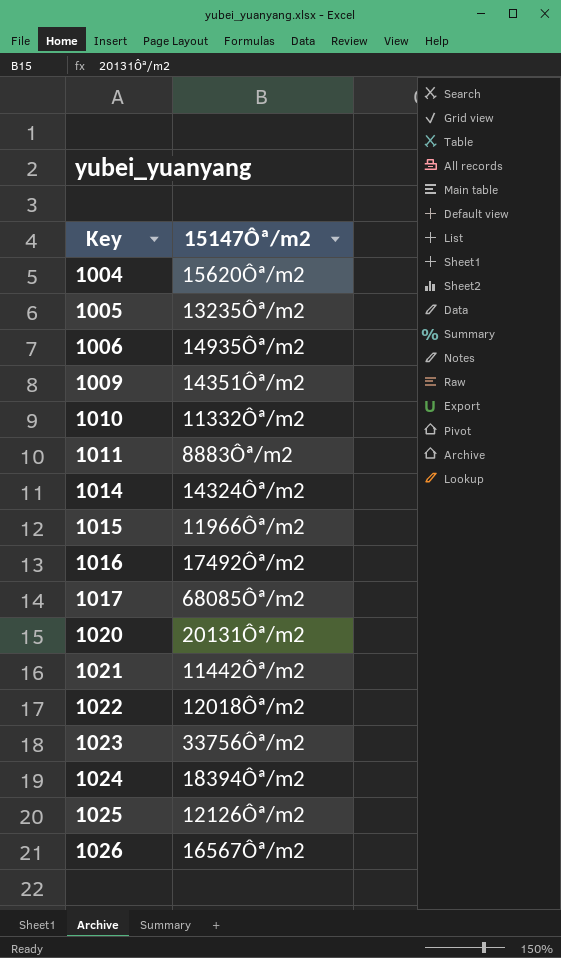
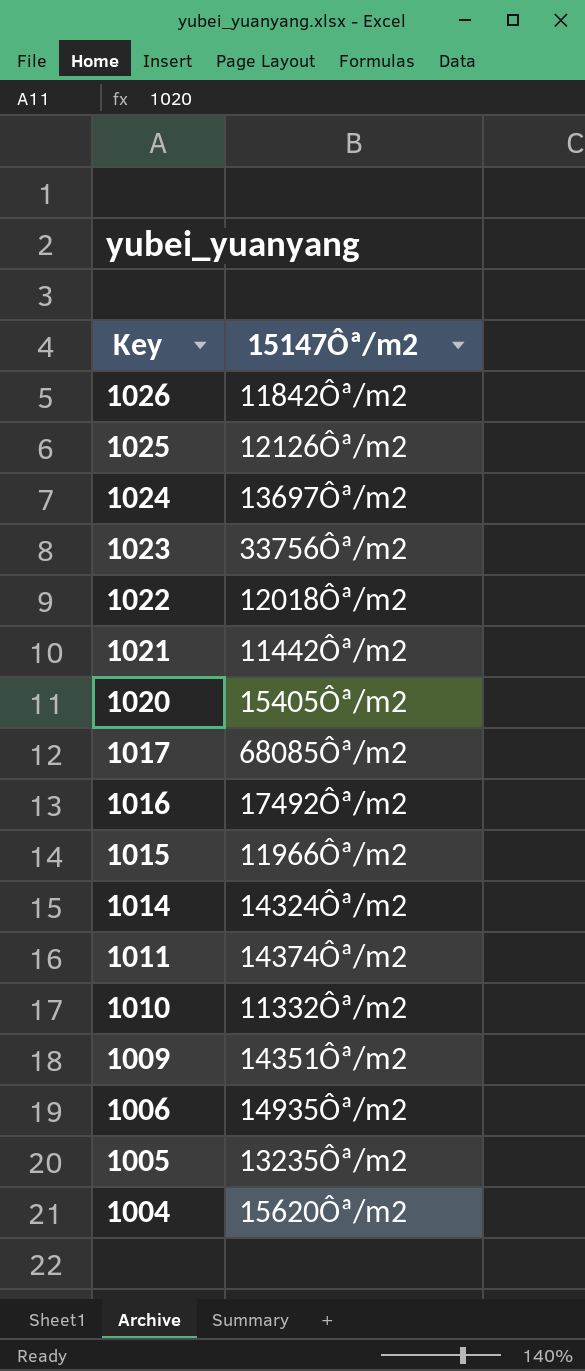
row order: Key ascending -> Key descending
1026 | 15147Ôª/m2: 16567Ôª/m2 -> 11842Ôª/m2
1024 | 15147Ôª/m2: 18394Ôª/m2 -> 13697Ôª/m2
1020 | 15147Ôª/m2: 20131Ôª/m2 -> 15405Ôª/m2
1011 | 15147Ôª/m2: 8883Ôª/m2 -> 14374Ôª/m2

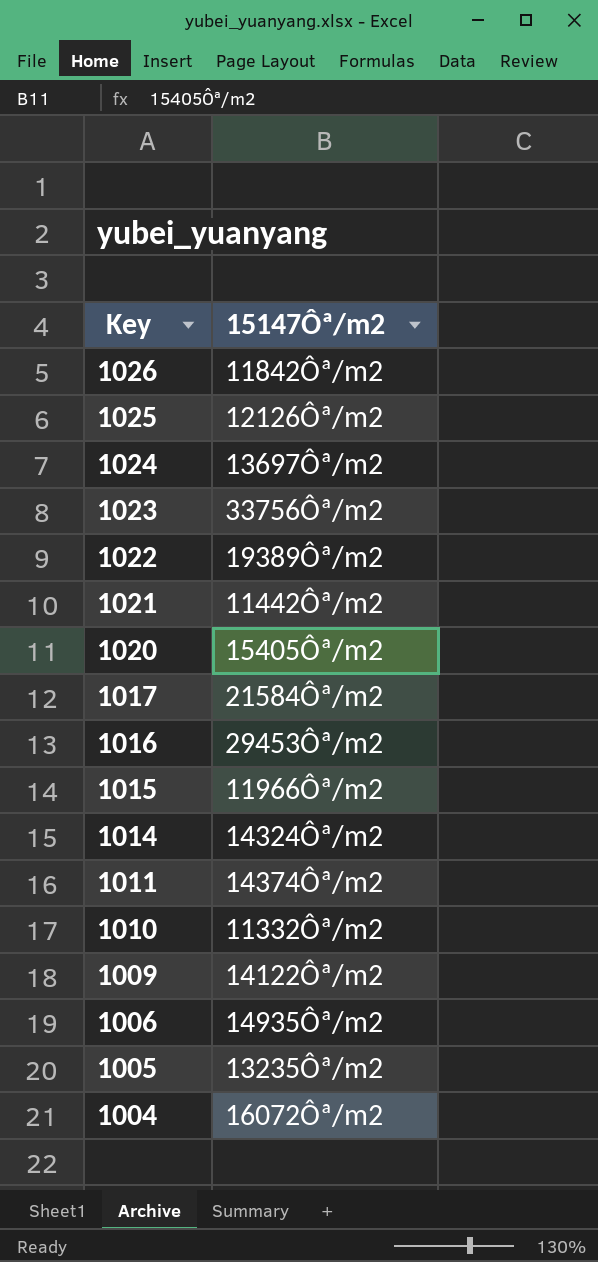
1022 | 15147Ôª/m2: 12018Ôª/m2 -> 19389Ôª/m2
1017 | 15147Ôª/m2: 68085Ôª/m2 -> 21584Ôª/m2
1016 | 15147Ôª/m2: 17492Ôª/m2 -> 29453Ôª/m2
1009 | 15147Ôª/m2: 14351Ôª/m2 -> 14122Ôª/m2
1004 | 15147Ôª/m2: 15620Ôª/m2 -> 16072Ôª/m2

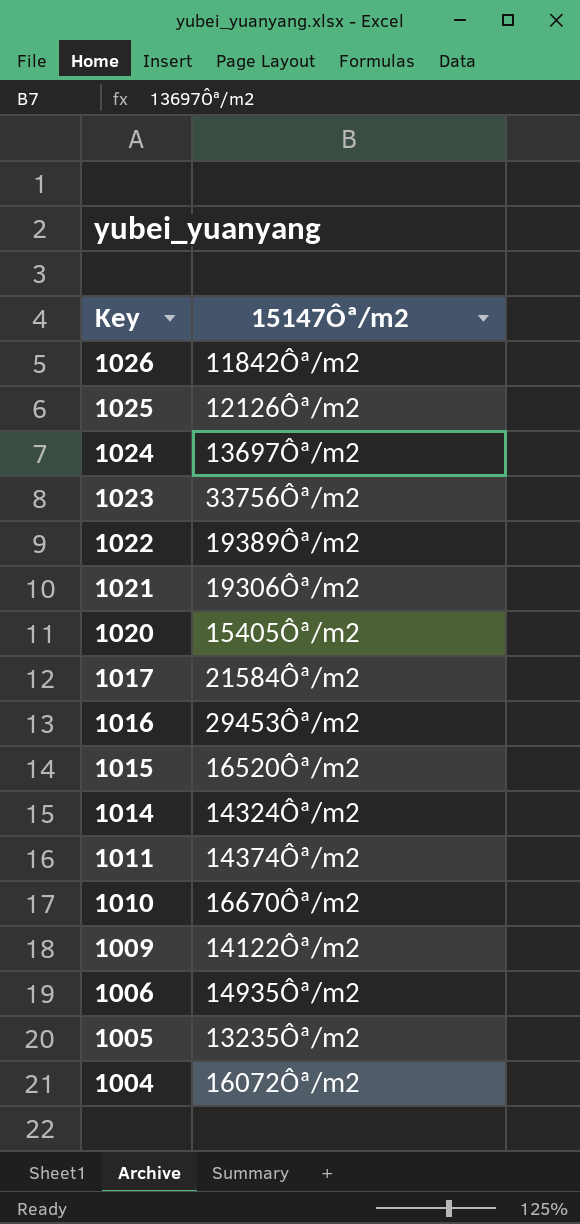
1021 | 15147Ôª/m2: 11442Ôª/m2 -> 19306Ôª/m2
1015 | 15147Ôª/m2: 11966Ôª/m2 -> 16520Ôª/m2
1010 | 15147Ôª/m2: 11332Ôª/m2 -> 16670Ôª/m2

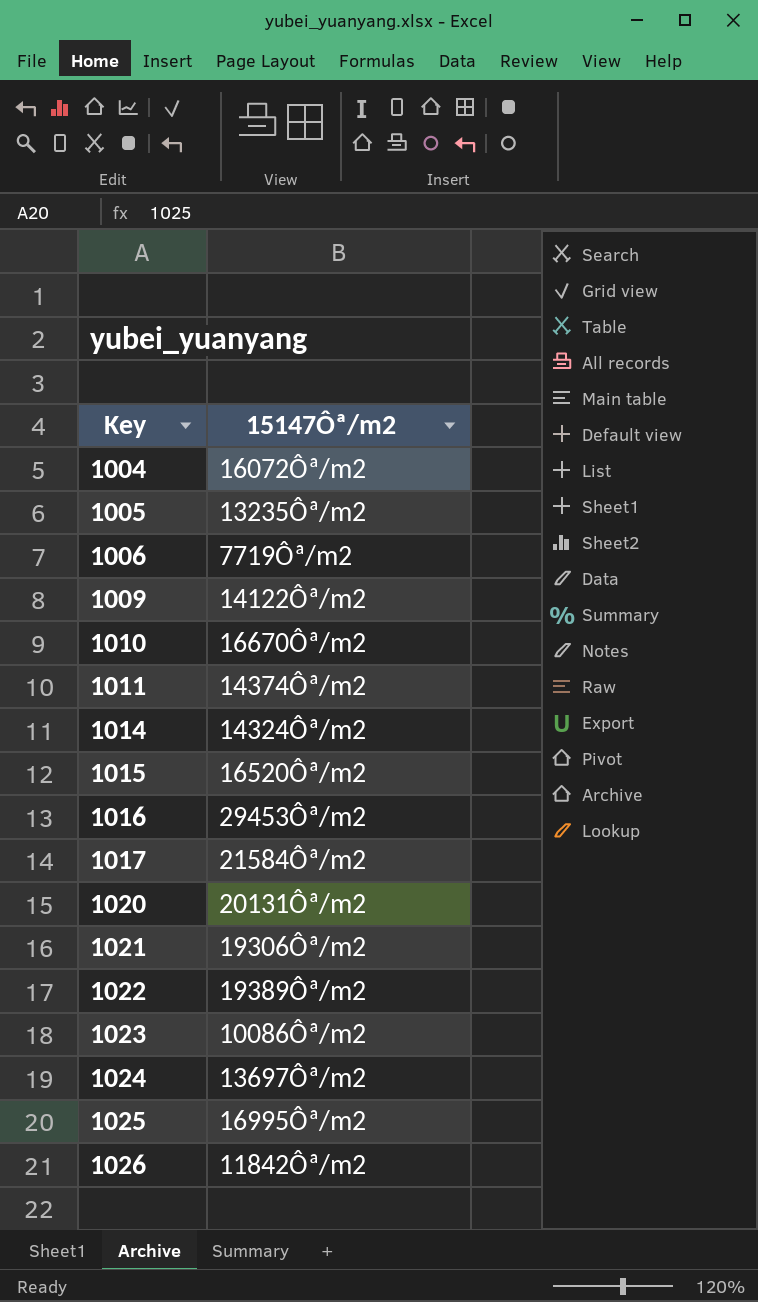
row order: Key descending -> Key ascending
1006 | 15147Ôª/m2: 14935Ôª/m2 -> 7719Ôª/m2
1020 | 15147Ôª/m2: 15405Ôª/m2 -> 20131Ôª/m2
1023 | 15147Ôª/m2: 33756Ôª/m2 -> 10086Ôª/m2
1025 | 15147Ôª/m2: 12126Ôª/m2 -> 16995Ôª/m2

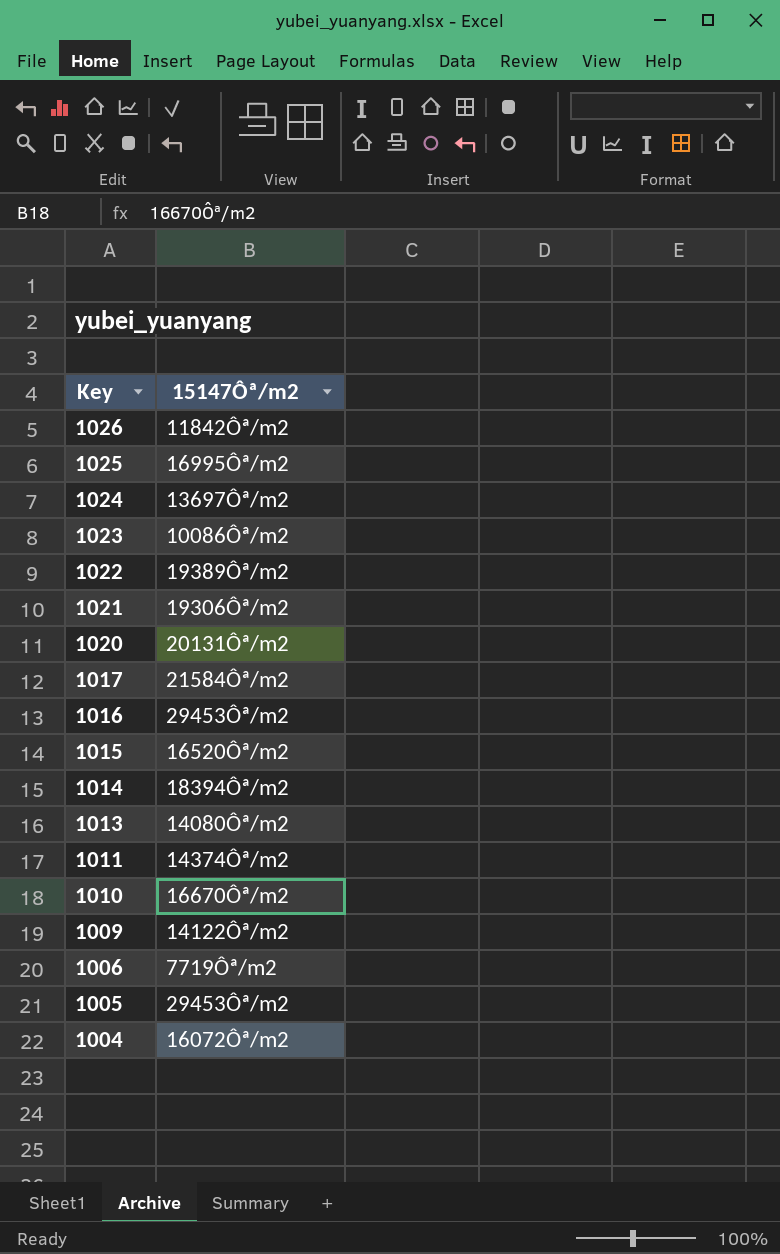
row order: Key ascending -> Key descending
1014 | 15147Ôª/m2: 14324Ôª/m2 -> 18394Ôª/m2
row 1013: none -> 14080Ôª/m2
1005 | 15147Ôª/m2: 13235Ôª/m2 -> 29453Ôª/m2

